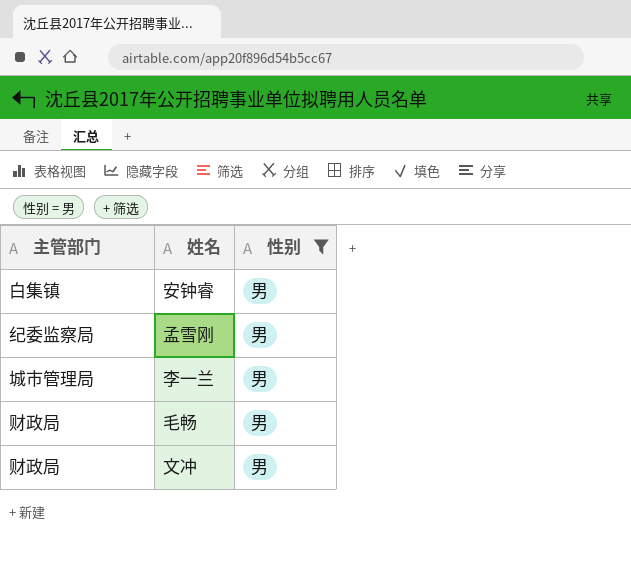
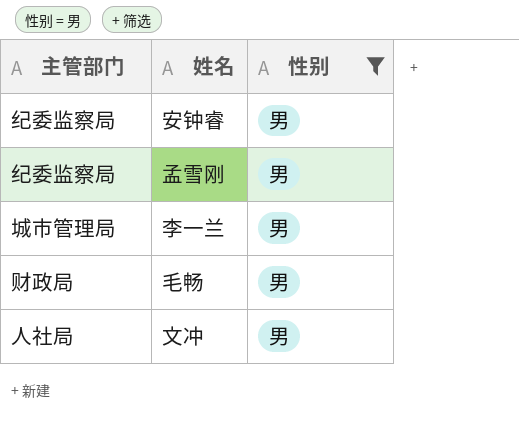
安钟睿 | 主管部门: 白集镇 -> 纪委监察局
文冲 | 主管部门: 财政局 -> 人社局

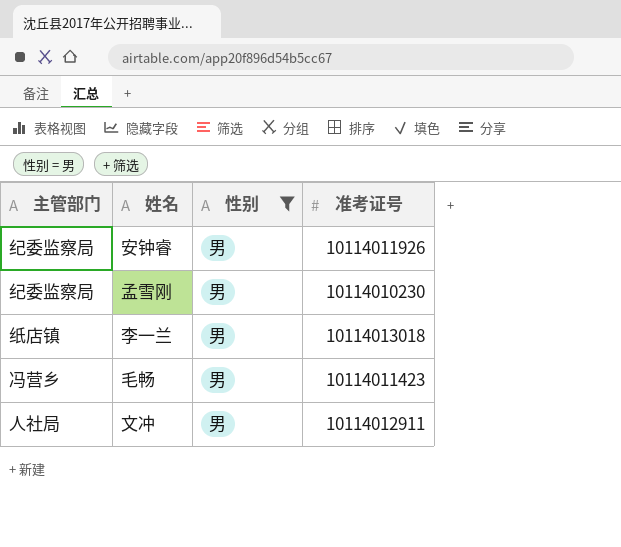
column 准考证号 | position: none -> 4
李一兰 | 主管部门: 城市管理局 -> 纸店镇
毛畅 | 主管部门: 财政局 -> 冯营乡

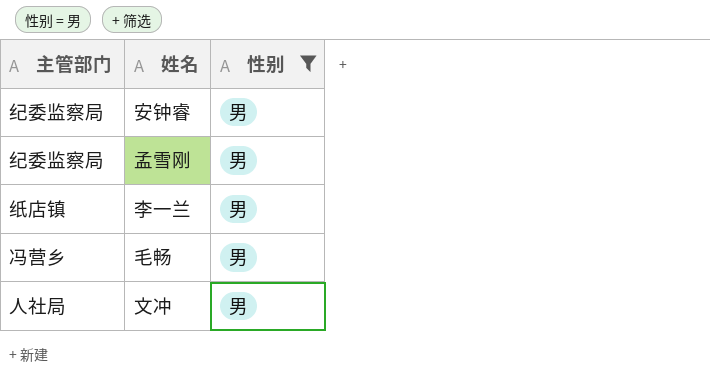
column 准考证号 | position: 4 -> none

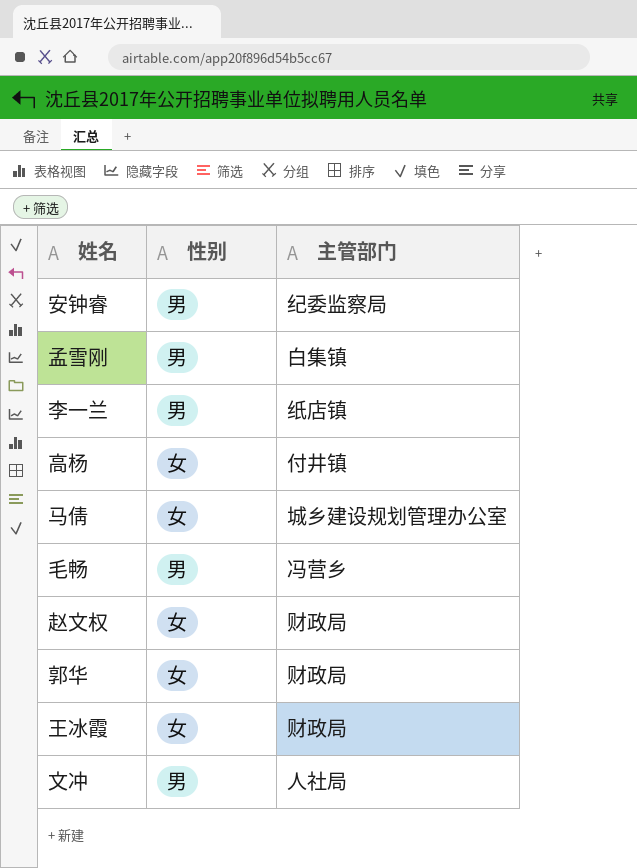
filter: 性别 = 男 -> none
column 主管部门 | position: 1 -> 3
孟雪刚 | 主管部门: 纪委监察局 -> 白集镇

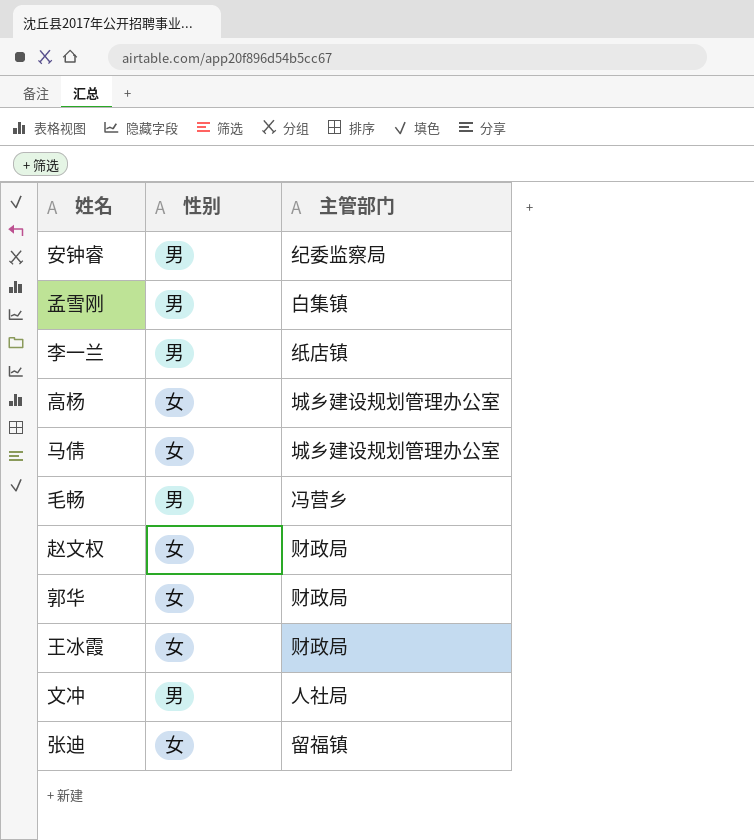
高杨 | 主管部门: 付井镇 -> 城乡建设规划管理办公室
row 张迪: none -> 女 | 留福镇

